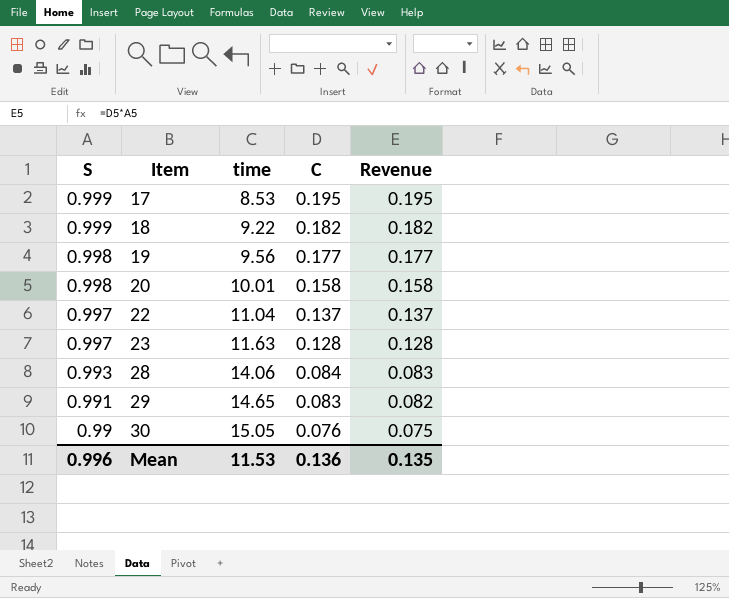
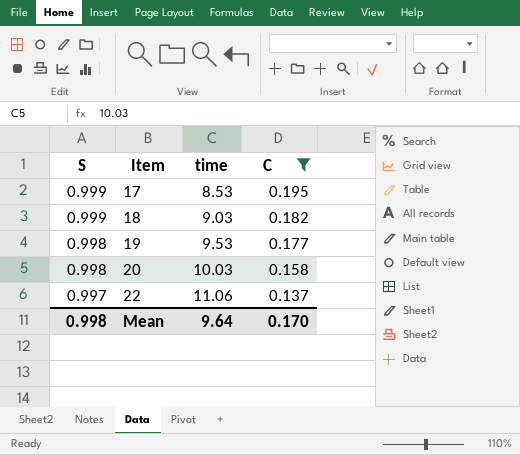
filter: none -> C >= 0.137
column Revenue | formula: [S] * [C] -> none
18 | time: 9.22 -> 9.03
19 | time: 9.56 -> 9.53
20 | time: 10.01 -> 10.03
22 | time: 11.04 -> 11.06
Mean | S: 0.996 -> 0.998
Mean | time: 11.53 -> 9.64
Mean | C: 0.136 -> 0.170

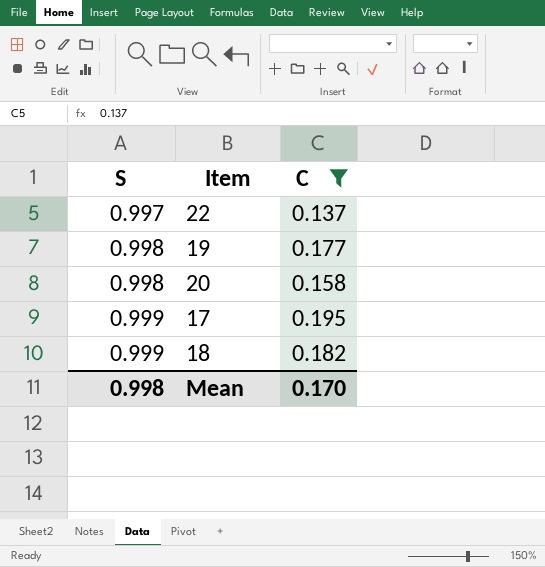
row order: S descending -> S ascending
column time | position: 3 -> none

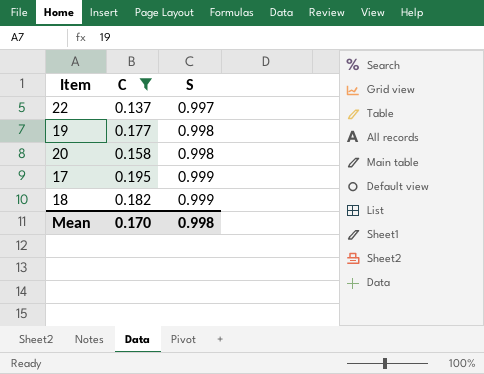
column S | position: 1 -> 3

